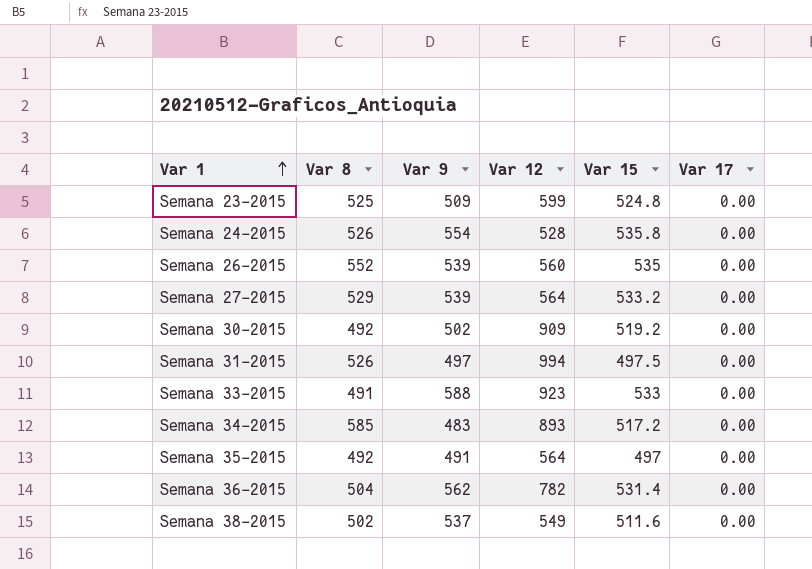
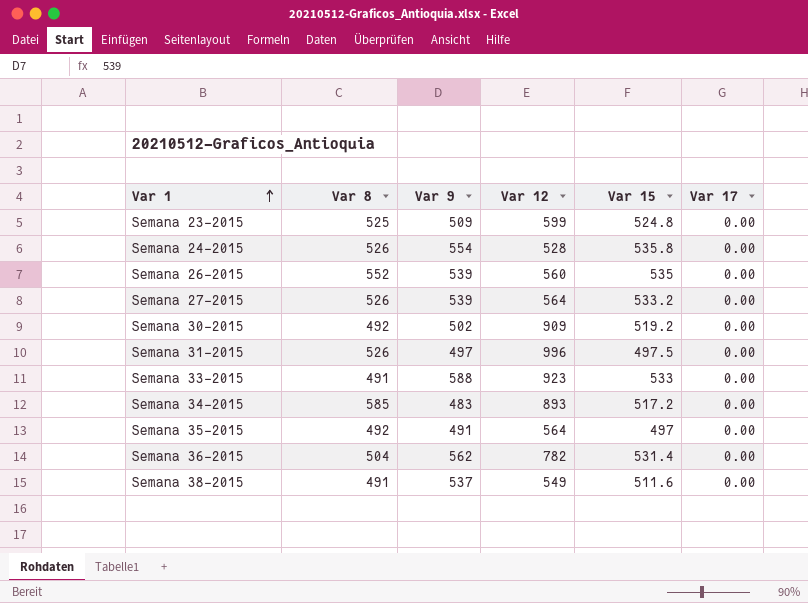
Semana 27-2015 | Var 8: 529 -> 526
Semana 31-2015 | Var 12: 994 -> 996
Semana 38-2015 | Var 8: 502 -> 491

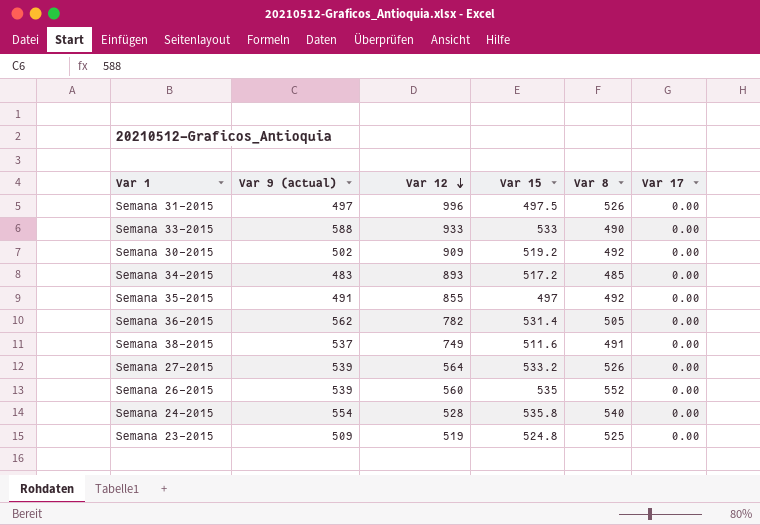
row order: Var 1 ascending -> Var 12 descending
column name: Var 9 -> Var 9 (actual)
column Var 8 | position: 2 -> 5
Semana 33-2015 | Var 12: 923 -> 933
Semana 33-2015 | Var 8: 491 -> 490
Semana 34-2015 | Var 8: 585 -> 485
Semana 35-2015 | Var 12: 564 -> 855
Semana 36-2015 | Var 8: 504 -> 505
Semana 38-2015 | Var 12: 549 -> 749
Semana 24-2015 | Var 8: 526 -> 540
Semana 23-2015 | Var 12: 599 -> 519

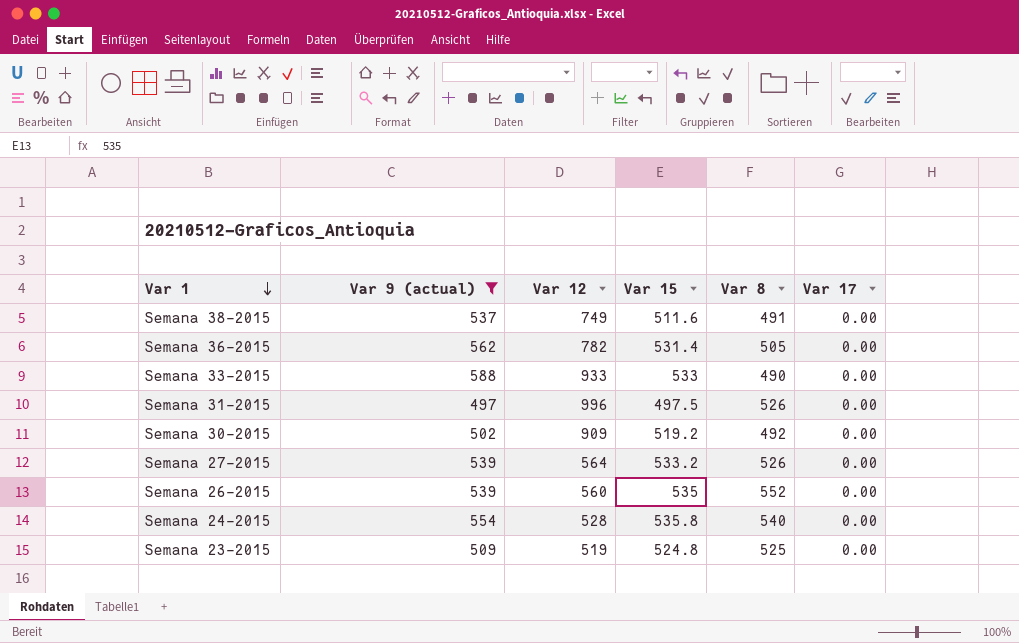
filter: none -> Var 9 (actual) >= 497
row order: Var 12 descending -> Var 1 descending

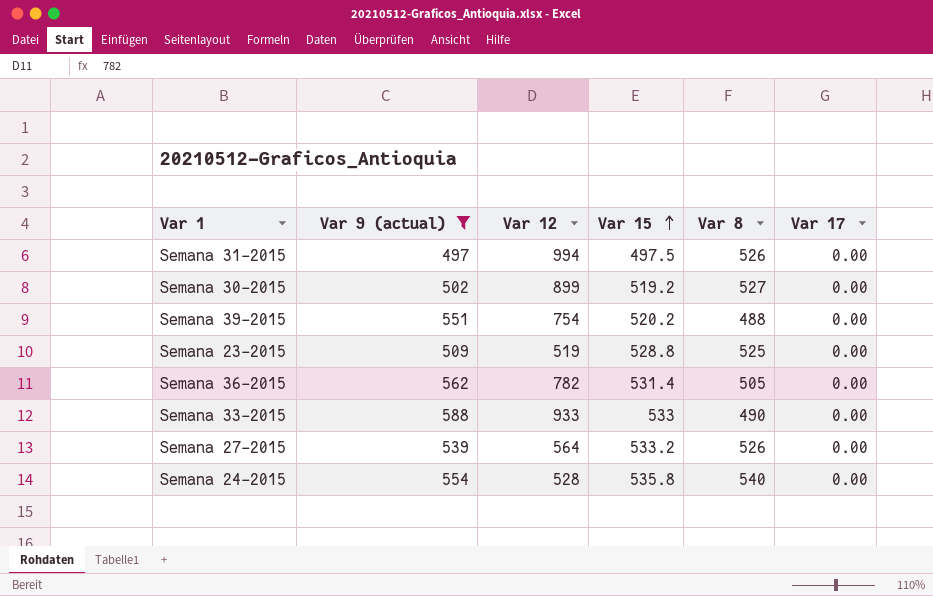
row order: Var 1 descending -> Var 15 ascending
row Semana 38-2015: 537 | 749 | 511.6 | 491 | 0.00 -> none
row Semana 26-2015: 539 | 560 | 535 | 552 | 0.00 -> none
Semana 31-2015 | Var 12: 996 -> 994
Semana 30-2015 | Var 12: 909 -> 899
Semana 30-2015 | Var 8: 492 -> 527
row Semana 39-2015: none -> 551 | 754 | 520.2 | 488 | 0.00
Semana 23-2015 | Var 15: 524.8 -> 528.8

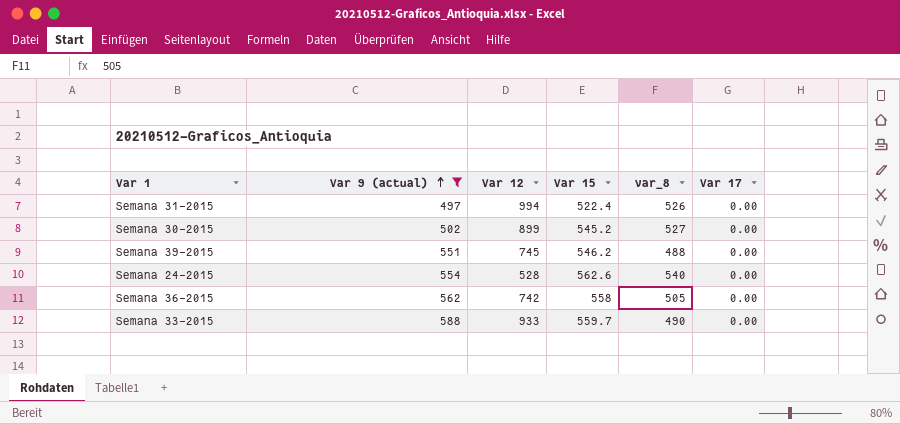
row order: Var 15 ascending -> Var 9 (actual) ascending
column name: Var 8 -> var_8
row Semana 23-2015: 509 | 519 | 528.8 | 525 | 0.00 -> none
row Semana 27-2015: 539 | 564 | 533.2 | 526 | 0.00 -> none
Semana 31-2015 | Var 15: 497.5 -> 522.4
Semana 30-2015 | Var 15: 519.2 -> 545.2
Semana 39-2015 | Var 12: 754 -> 745
Semana 39-2015 | Var 15: 520.2 -> 546.2
Semana 24-2015 | Var 15: 535.8 -> 562.6
Semana 36-2015 | Var 12: 782 -> 742
Semana 36-2015 | Var 15: 531.4 -> 558
Semana 33-2015 | Var 15: 533 -> 559.7

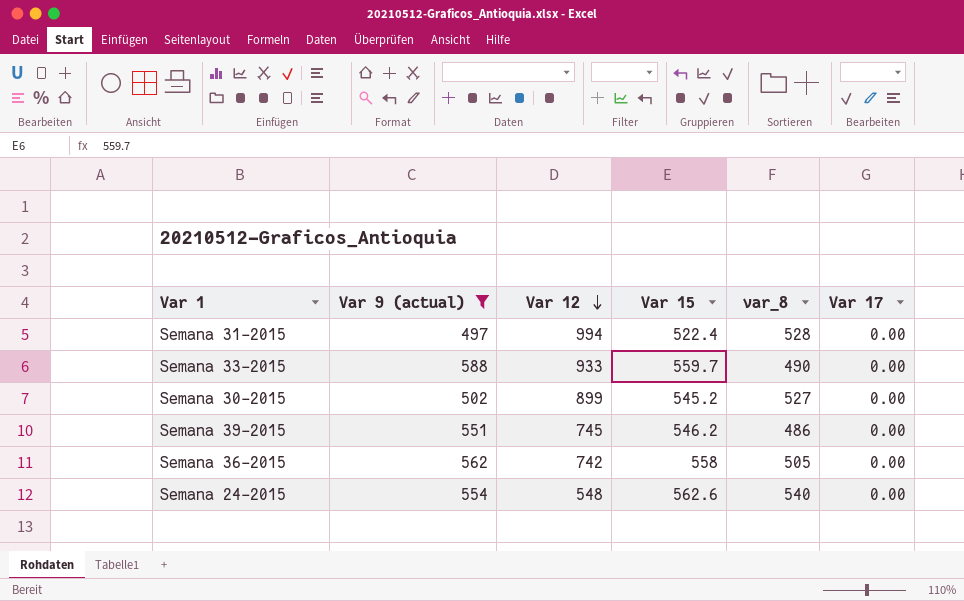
row order: Var 9 (actual) ascending -> Var 12 descending
Semana 31-2015 | var_8: 526 -> 528
Semana 39-2015 | var_8: 488 -> 486
Semana 24-2015 | Var 12: 528 -> 548

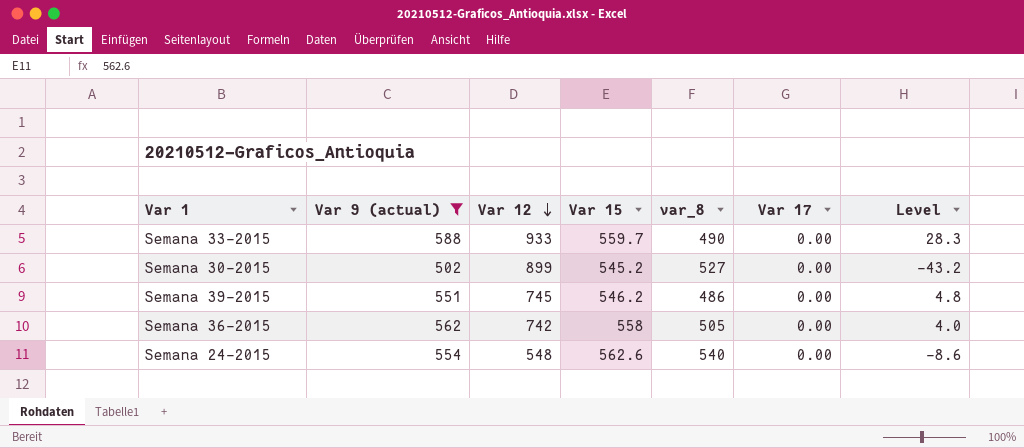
column Level | formula: none -> [Var 9 (actual)] - [Var 15]
row Semana 31-2015: 497 | 994 | 522.4 | 528 | 0.00 -> none

